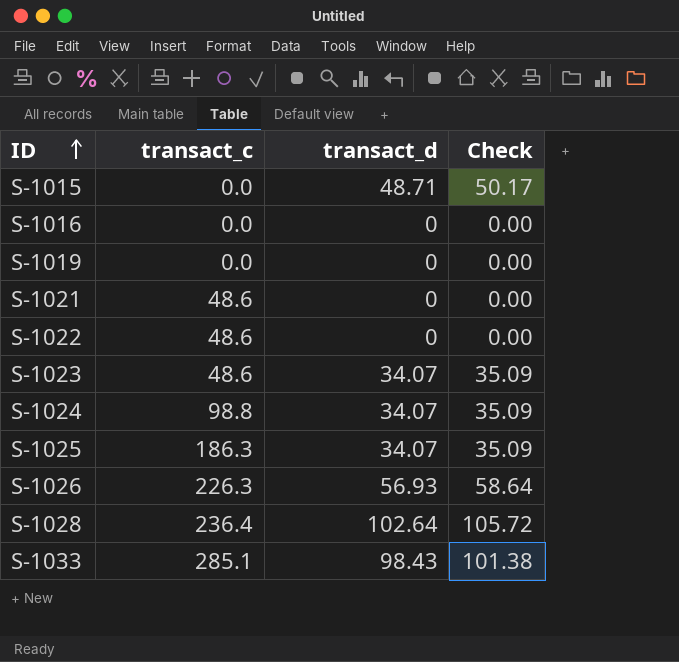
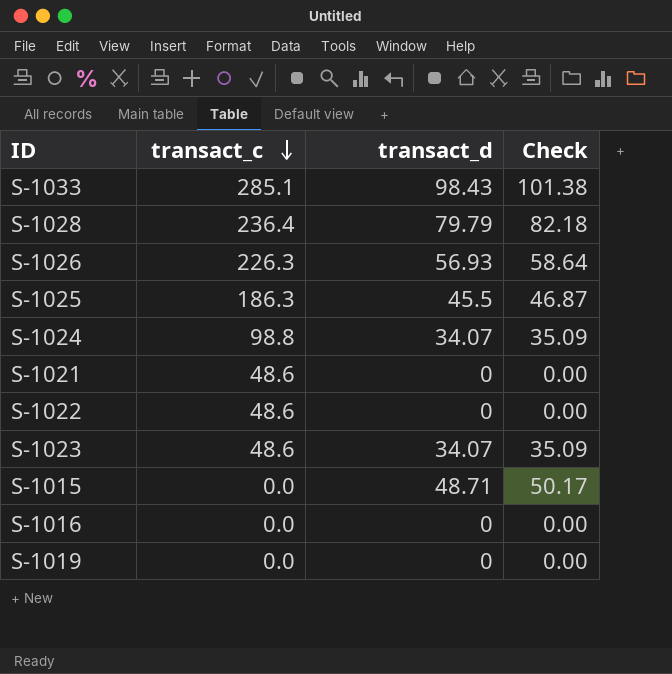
row order: ID ascending -> transact_c descending
S-1028 | transact_d: 102.64 -> 79.79
S-1028 | Check: 105.72 -> 82.18
S-1025 | transact_d: 34.07 -> 45.5
S-1025 | Check: 35.09 -> 46.87

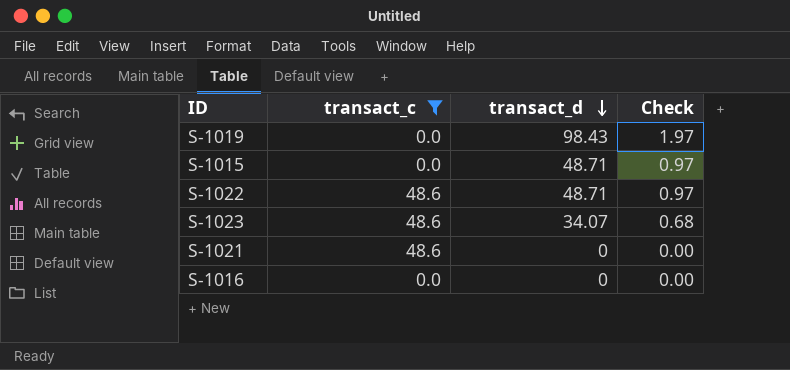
filter: none -> transact_c <= 48.6
row order: transact_c descending -> transact_d descending
column Check | formula: [transact_d] * 1.03 -> [transact_d] * 0.02
S-1019 | transact_d: 0 -> 98.43
S-1022 | transact_d: 0 -> 48.71

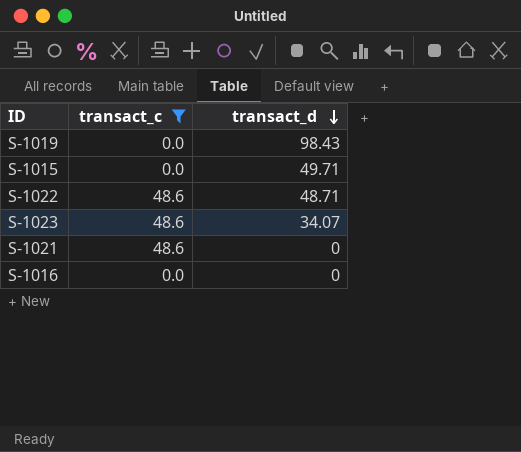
column Check | formula: [transact_d] * 0.02 -> none
S-1015 | transact_d: 48.71 -> 49.71

